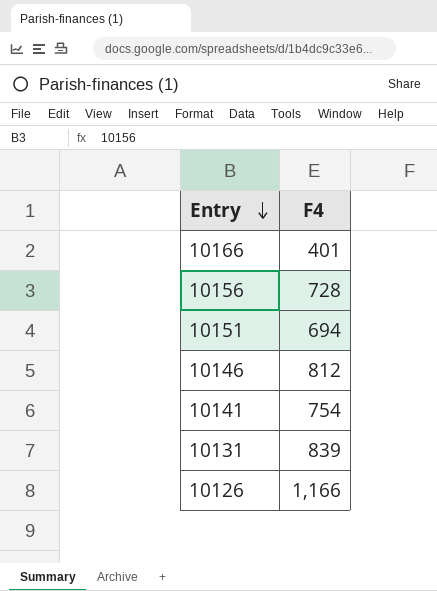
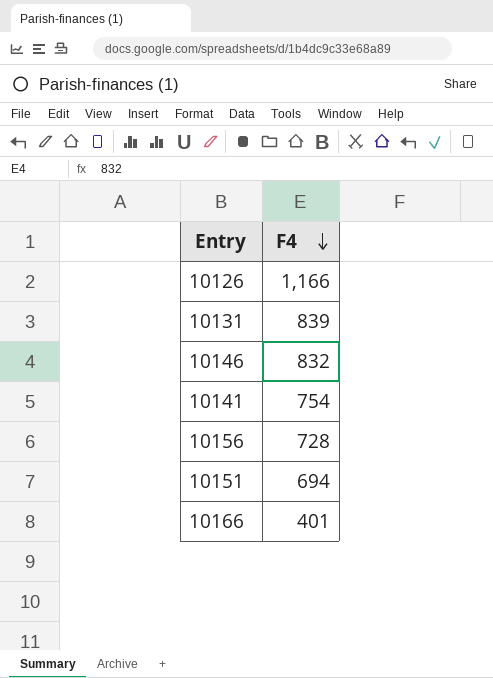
row order: Entry descending -> F4 descending
10146 | F4: 812 -> 832

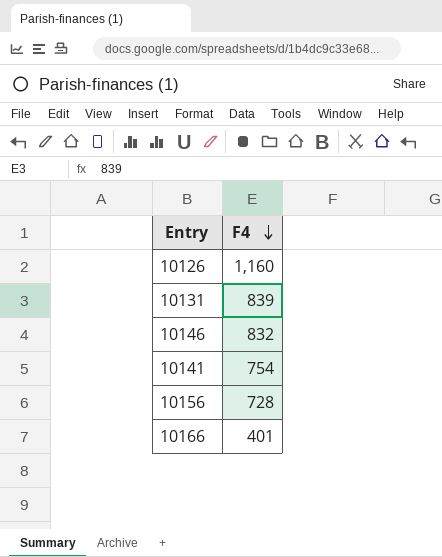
row 10151: 694 -> none
10126 | F4: 1,166 -> 1,160

